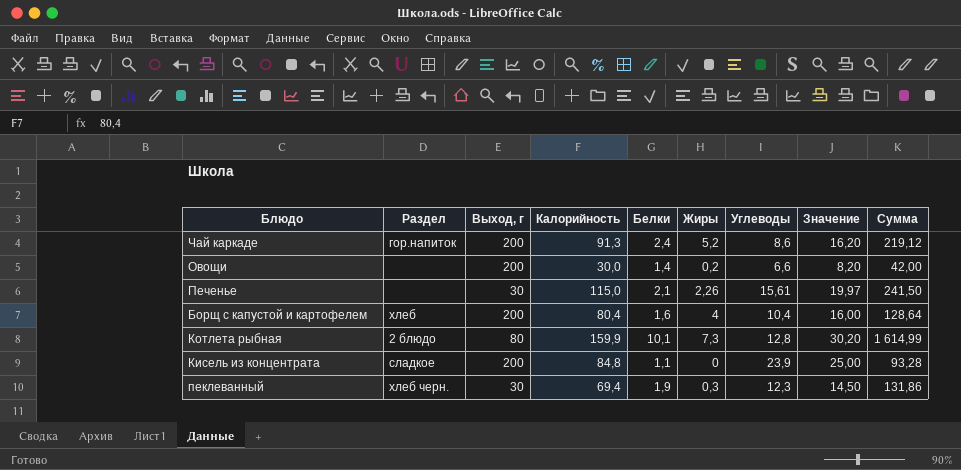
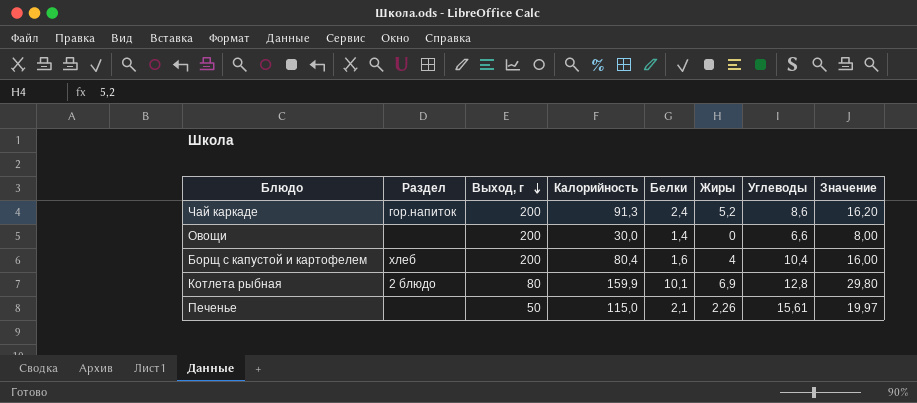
row order: none -> Выход, г descending
column Сумма | formula: [Калорийность] * [Белки] -> none
row Кисель из концентрата: сладкое | 200 | 84,8 | 1,1 | 0 | 23,9 | 25,00 | 93,28 -> none
row пеклеванный: хлеб черн. | 30 | 69,4 | 1,9 | 0,3 | 12,3 | 14,50 | 131,86 -> none
Овощи | Жиры: 0,2 -> 0
Овощи | Значение: 8,20 -> 8,00
Котлета рыбная | Жиры: 7,3 -> 6,9
Котлета рыбная | Значение: 30,20 -> 29,80
Печенье | Выход, г: 30 -> 50

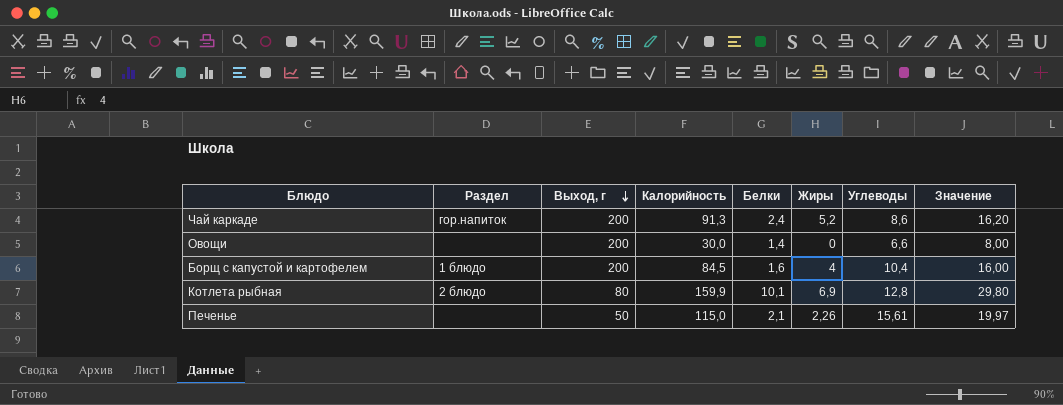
Борщ с капустой и картофелем | Раздел: хлеб -> 1 блюдо
Борщ с капустой и картофелем | Калорийность: 80,4 -> 84,5

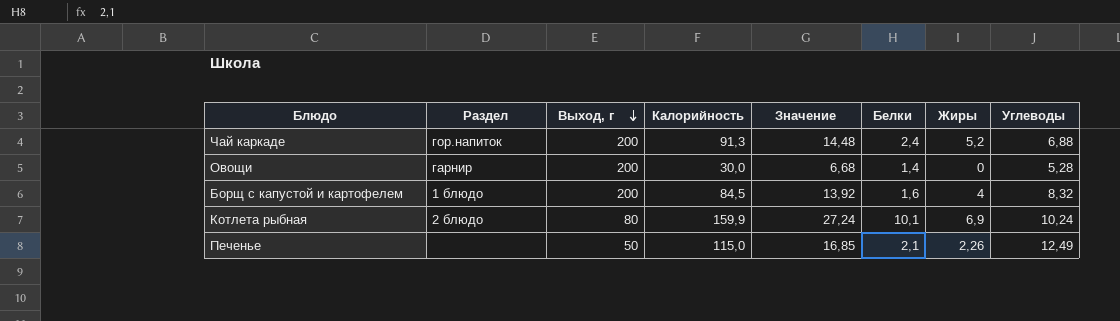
column Значение | position: 8 -> 5
Чай каркаде | Значение: 16,20 -> 14,48
Чай каркаде | Углеводы: 8,6 -> 6,88
Овощи | Раздел: none -> гарнир
Овощи | Значение: 8,00 -> 6,68
Овощи | Углеводы: 6,6 -> 5,28
Борщ с капустой и картофелем | Значение: 16,00 -> 13,92
Борщ с капустой и картофелем | Углеводы: 10,4 -> 8,32
Котлета рыбная | Значение: 29,80 -> 27,24
Котлета рыбная | Углеводы: 12,8 -> 10,24
Печенье | Значение: 19,97 -> 16,85
Печенье | Углеводы: 15,61 -> 12,49

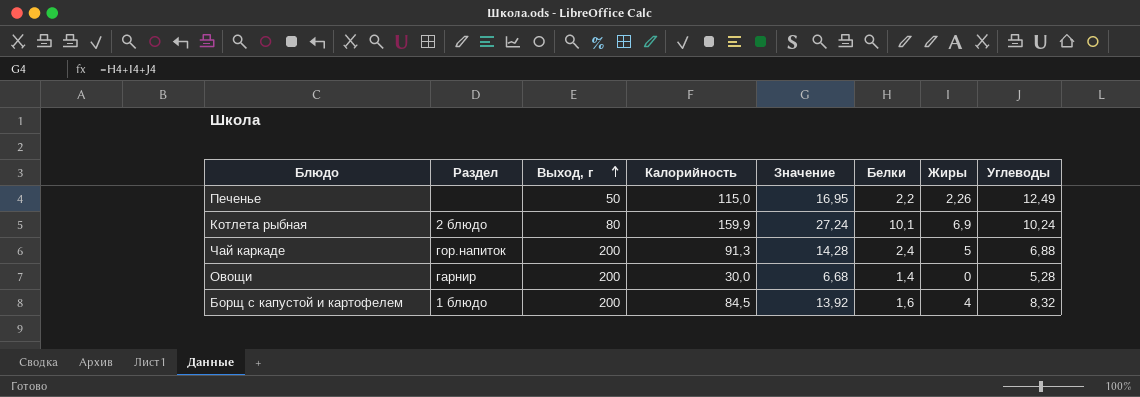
row order: Выход, г descending -> Выход, г ascending
Печенье | Значение: 16,85 -> 16,95
Печенье | Белки: 2,1 -> 2,2
Чай каркаде | Значение: 14,48 -> 14,28
Чай каркаде | Жиры: 5,2 -> 5

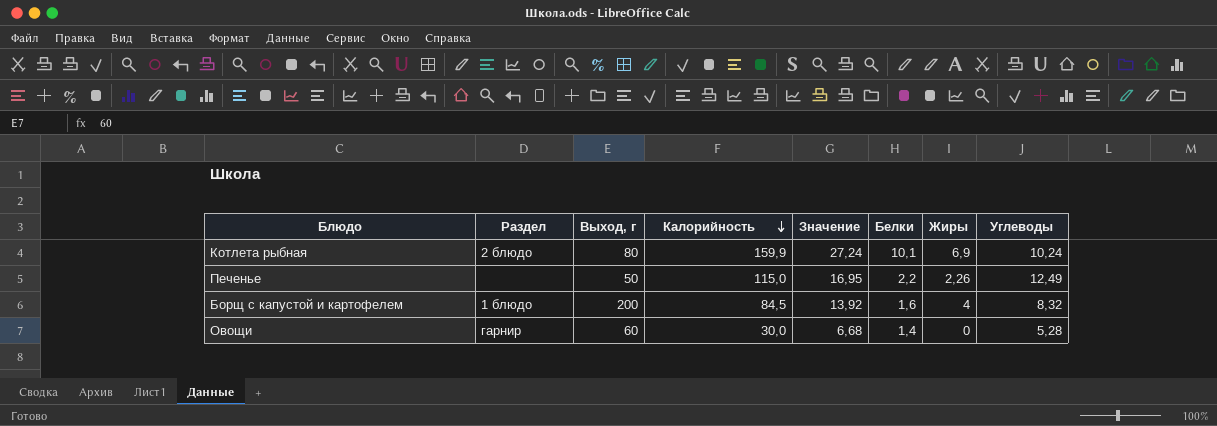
row order: Выход, г ascending -> Калорийность descending
row Чай каркаде: гор.напиток | 200 | 91,3 | 14,28 | 2,4 | 5 | 6,88 -> none
Овощи | Выход, г: 200 -> 60

